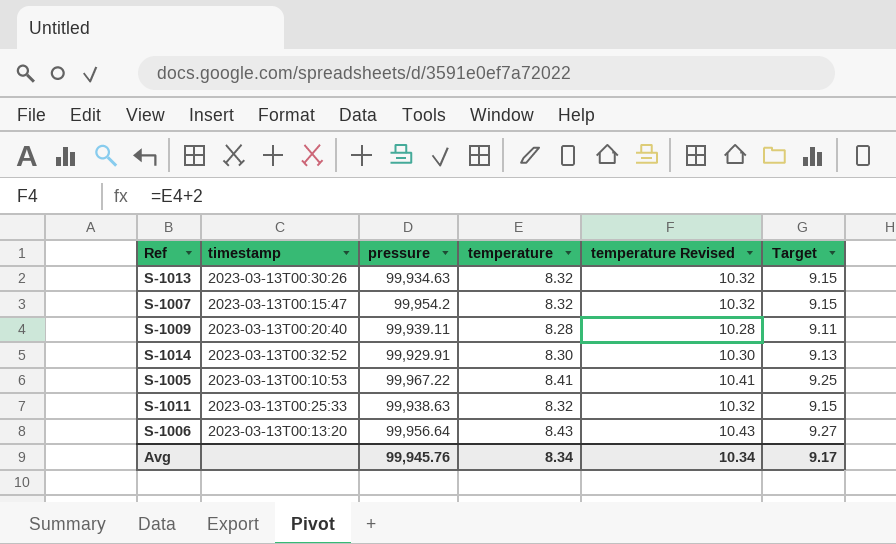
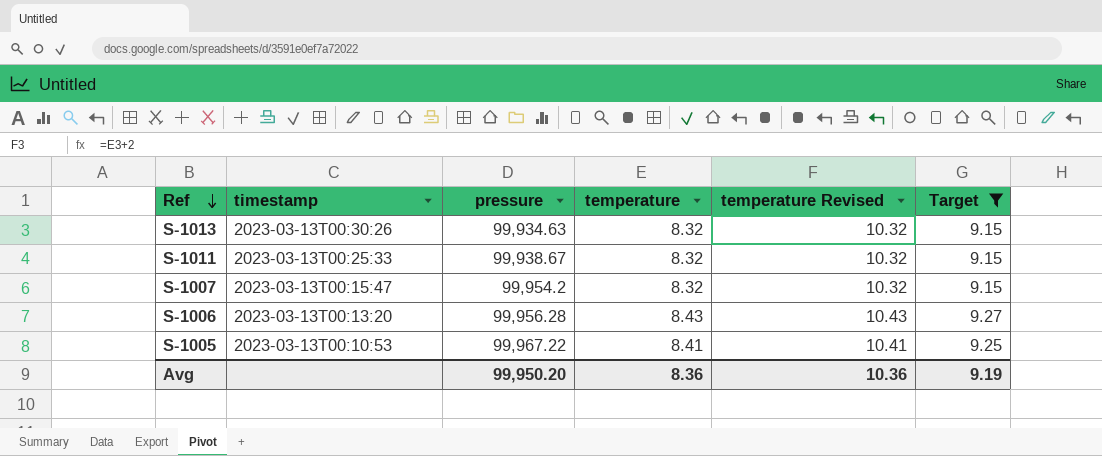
filter: none -> Target >= 9.15
row order: none -> Ref descending
S-1011 | pressure: 99,938.63 -> 99,938.67
S-1006 | pressure: 99,956.64 -> 99,956.28
Avg | pressure: 99,945.76 -> 99,950.20
Avg | temperature: 8.34 -> 8.36
Avg | temperature Revised: 10.34 -> 10.36
Avg | Target: 9.17 -> 9.19

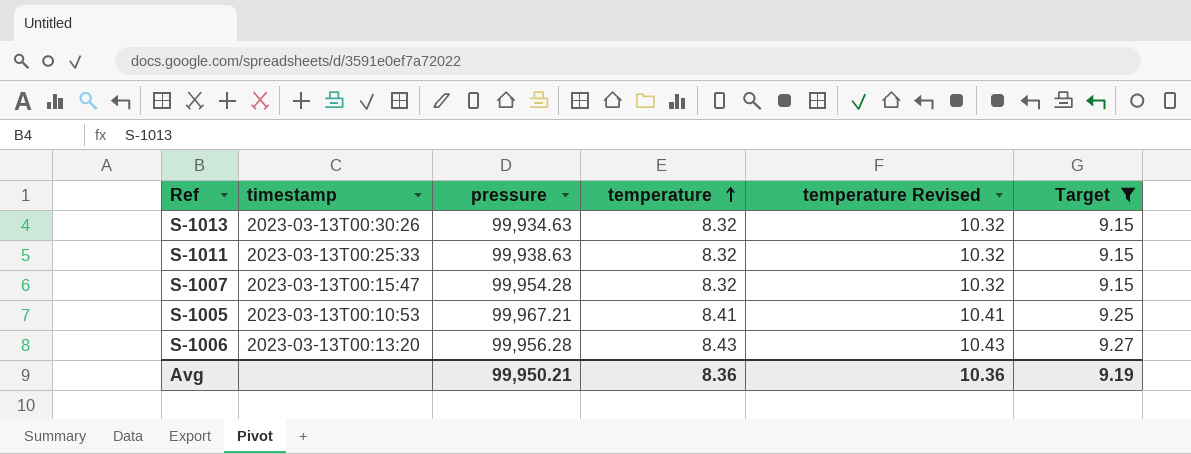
row order: Ref descending -> temperature ascending
S-1011 | pressure: 99,938.67 -> 99,938.63
S-1007 | pressure: 99,954.2 -> 99,954.28
S-1005 | pressure: 99,967.22 -> 99,967.21
Avg | pressure: 99,950.20 -> 99,950.21

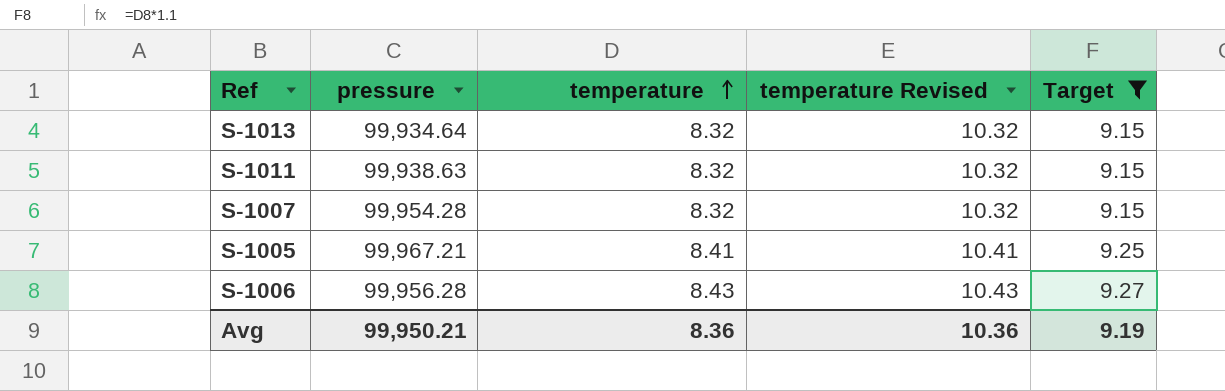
column timestamp | position: 2 -> none
S-1013 | pressure: 99,934.63 -> 99,934.64

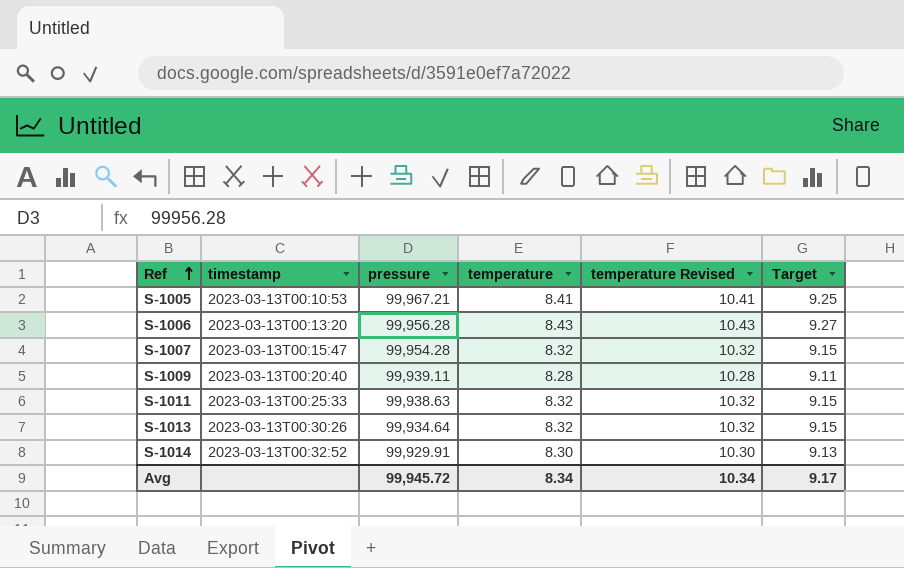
filter: Target >= 9.15 -> none
row order: temperature ascending -> Ref ascending
column timestamp | position: none -> 2
Avg | pressure: 99,950.21 -> 99,945.72
Avg | temperature: 8.36 -> 8.34
Avg | temperature Revised: 10.36 -> 10.34
Avg | Target: 9.19 -> 9.17

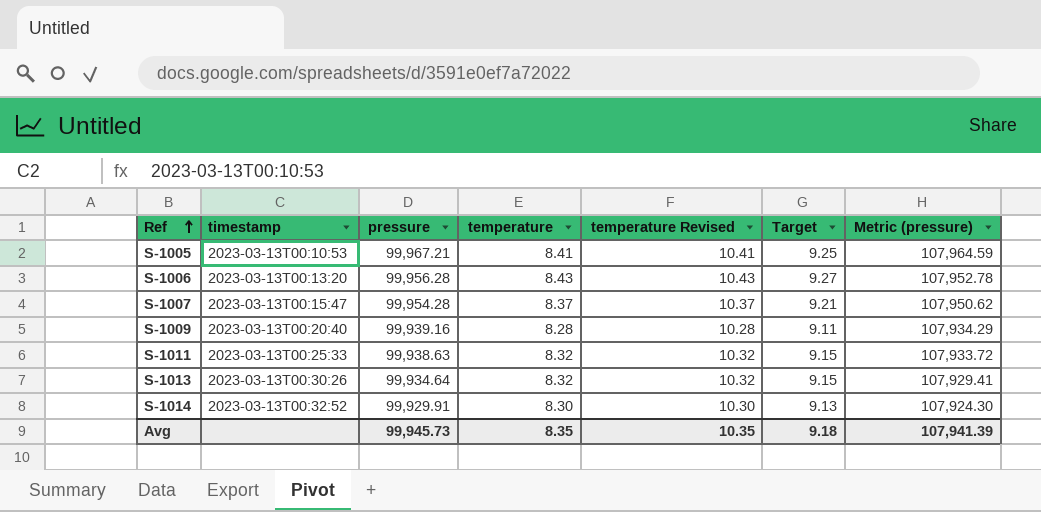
column Metric (pressure) | formula: none -> [pressure] * 1.08
S-1007 | temperature: 8.32 -> 8.37
S-1007 | temperature Revised: 10.32 -> 10.37
S-1007 | Target: 9.15 -> 9.21
S-1009 | pressure: 99,939.11 -> 99,939.16
Avg | pressure: 99,945.72 -> 99,945.73
Avg | temperature: 8.34 -> 8.35
Avg | temperature Revised: 10.34 -> 10.35
Avg | Target: 9.17 -> 9.18

